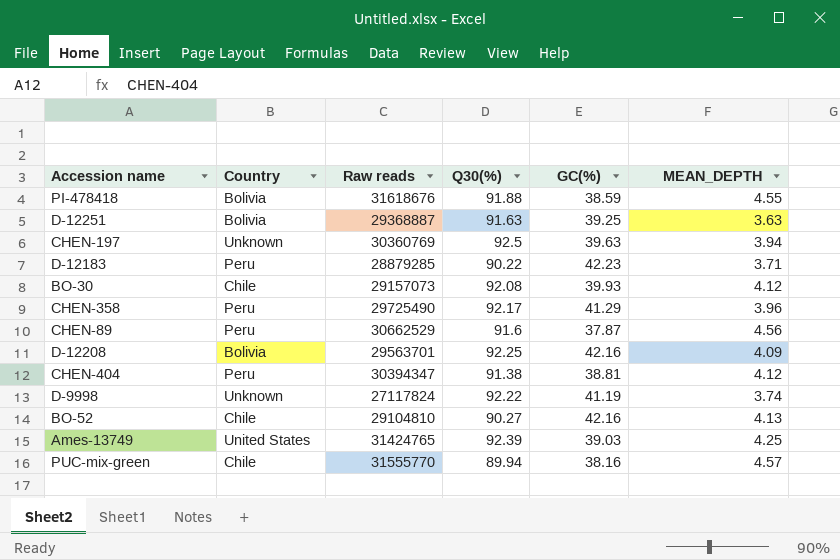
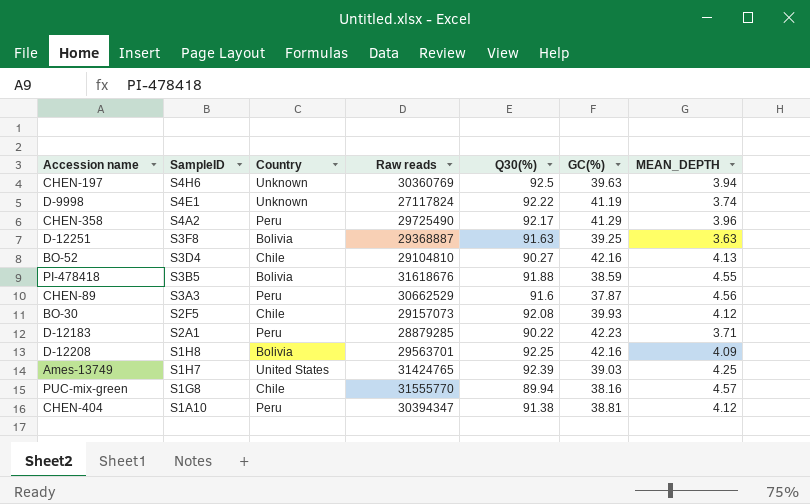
row order: none -> SampleID descending
column SampleID | position: none -> 2

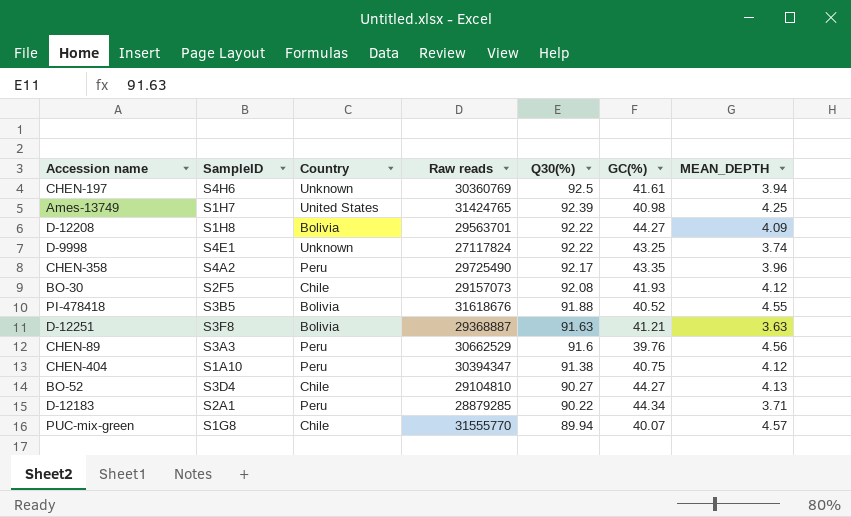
row order: SampleID descending -> Q30(%) descending
CHEN-197 | GC(%): 39.63 -> 41.61
Ames-13749 | GC(%): 39.03 -> 40.98
D-12208 | Q30(%): 92.25 -> 92.22
D-12208 | GC(%): 42.16 -> 44.27
D-9998 | GC(%): 41.19 -> 43.25
CHEN-358 | GC(%): 41.29 -> 43.35
BO-30 | GC(%): 39.93 -> 41.93
PI-478418 | GC(%): 38.59 -> 40.52
D-12251 | GC(%): 39.25 -> 41.21
CHEN-89 | GC(%): 37.87 -> 39.76
CHEN-404 | GC(%): 38.81 -> 40.75
BO-52 | GC(%): 42.16 -> 44.27
D-12183 | GC(%): 42.23 -> 44.34
PUC-mix-green | GC(%): 38.16 -> 40.07

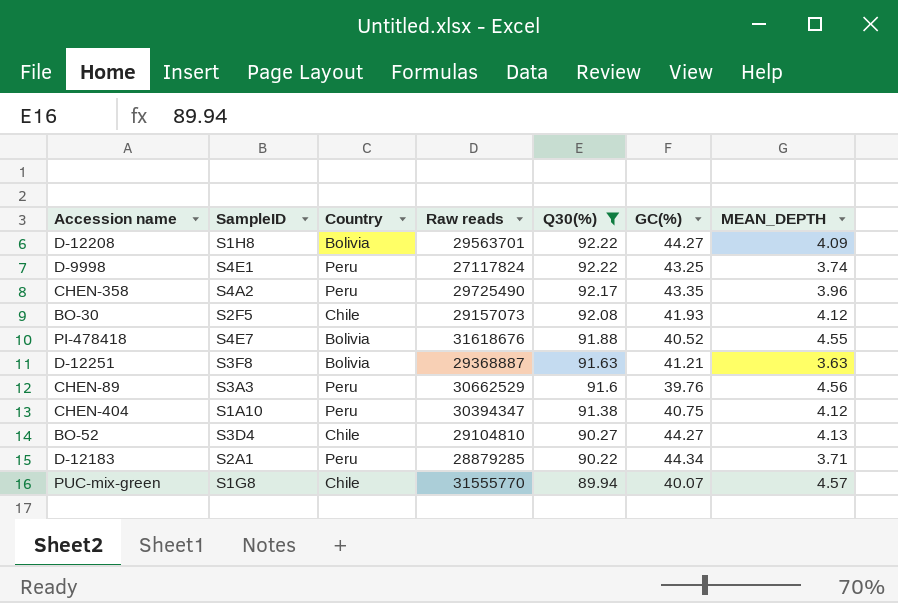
filter: none -> Q30(%) <= 92.22
D-9998 | Country: Unknown -> Peru
PI-478418 | SampleID: S3B5 -> S4E7

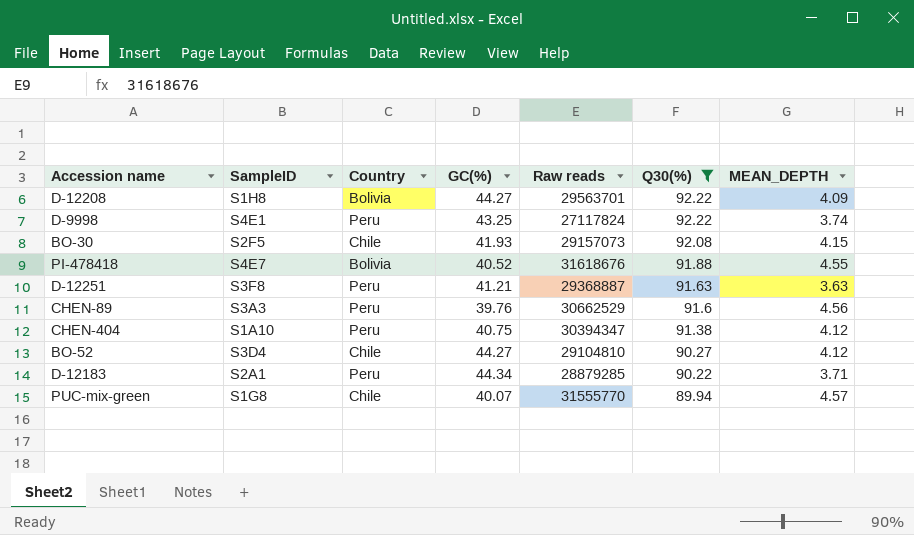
column GC(%) | position: 6 -> 4
row CHEN-358: S4A2 | Peru | 29725490 | 92.17 | 43.35 | 3.96 -> none
BO-30 | MEAN_DEPTH: 4.12 -> 4.15
D-12251 | Country: Bolivia -> Peru
BO-52 | MEAN_DEPTH: 4.13 -> 4.12

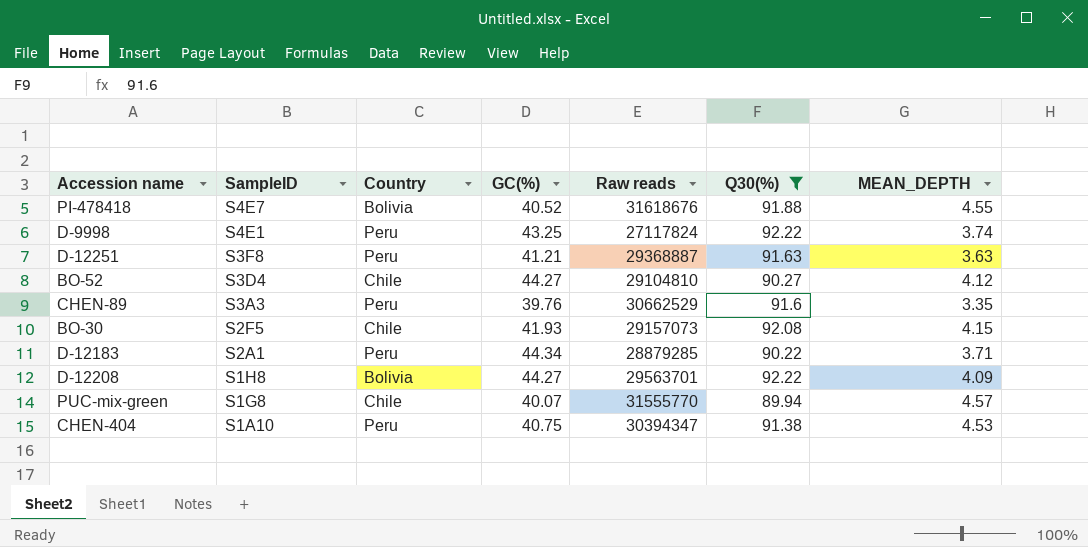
row order: Q30(%) descending -> SampleID descending
CHEN-89 | MEAN_DEPTH: 4.56 -> 3.35
CHEN-404 | MEAN_DEPTH: 4.12 -> 4.53

